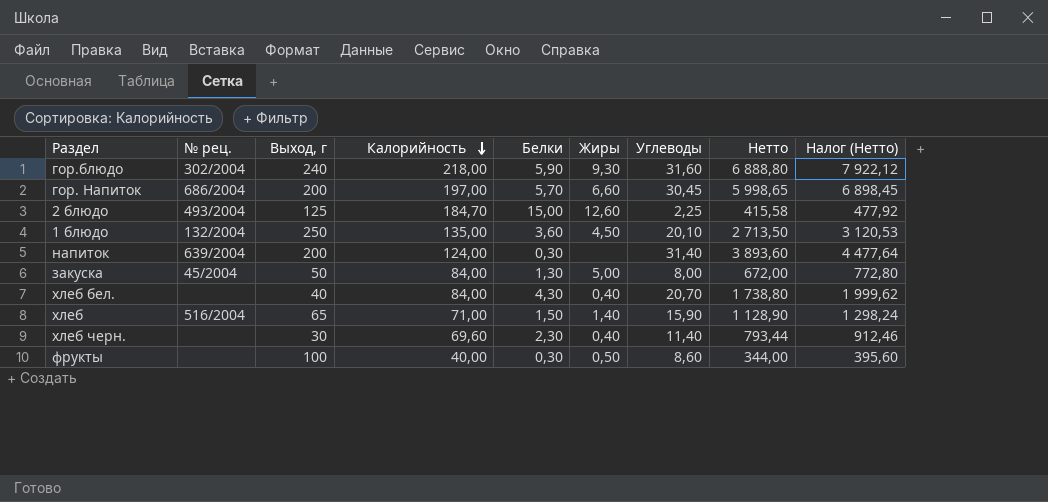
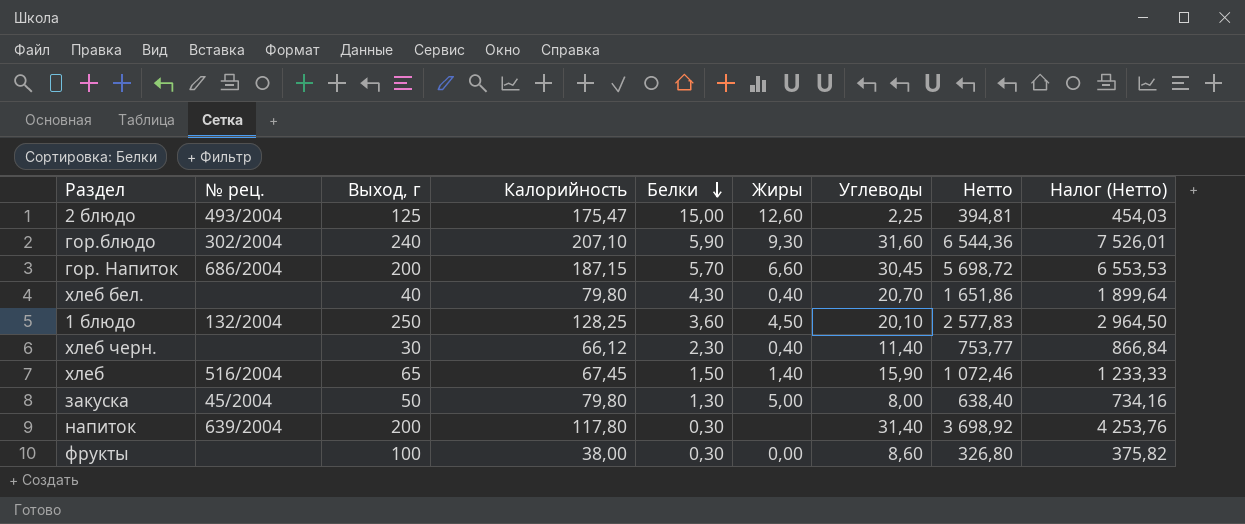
row order: Калорийность descending -> Белки descending
2 блюдо | Калорийность: 184,70 -> 175,47
2 блюдо | Нетто: 415,58 -> 394,81
2 блюдо | Налог (Нетто): 477,92 -> 454,03
гор.блюдо | Калорийность: 218,00 -> 207,10
гор.блюдо | Нетто: 6 888,80 -> 6 544,36
гор.блюдо | Налог (Нетто): 7 922,12 -> 7 526,01
гор. Напиток | Калорийность: 197,00 -> 187,15
гор. Напиток | Нетто: 5 998,65 -> 5 698,72
гор. Напиток | Налог (Нетто): 6 898,45 -> 6 553,53
хлеб бел. | Калорийность: 84,00 -> 79,80
хлеб бел. | Нетто: 1 738,80 -> 1 651,86
хлеб бел. | Налог (Нетто): 1 999,62 -> 1 899,64
1 блюдо | Калорийность: 135,00 -> 128,25
1 блюдо | Нетто: 2 713,50 -> 2 577,83
1 блюдо | Налог (Нетто): 3 120,53 -> 2 964,50
хлеб черн. | Калорийность: 69,60 -> 66,12
хлеб черн. | Нетто: 793,44 -> 753,77
хлеб черн. | Налог (Нетто): 912,46 -> 866,84
хлеб | Калорийность: 71,00 -> 67,45
хлеб | Нетто: 1 128,90 -> 1 072,46
хлеб | Налог (Нетто): 1 298,24 -> 1 233,33
закуска | Калорийность: 84,00 -> 79,80
закуска | Нетто: 672,00 -> 638,40
закуска | Налог (Нетто): 772,80 -> 734,16
напиток | Калорийность: 124,00 -> 117,80
напиток | Нетто: 3 893,60 -> 3 698,92
напиток | Налог (Нетто): 4 477,64 -> 4 253,76
фрукты | Калорийность: 40,00 -> 38,00
фрукты | Жиры: 0,50 -> 0,00
фрукты | Нетто: 344,00 -> 326,80
фрукты | Налог (Нетто): 395,60 -> 375,82

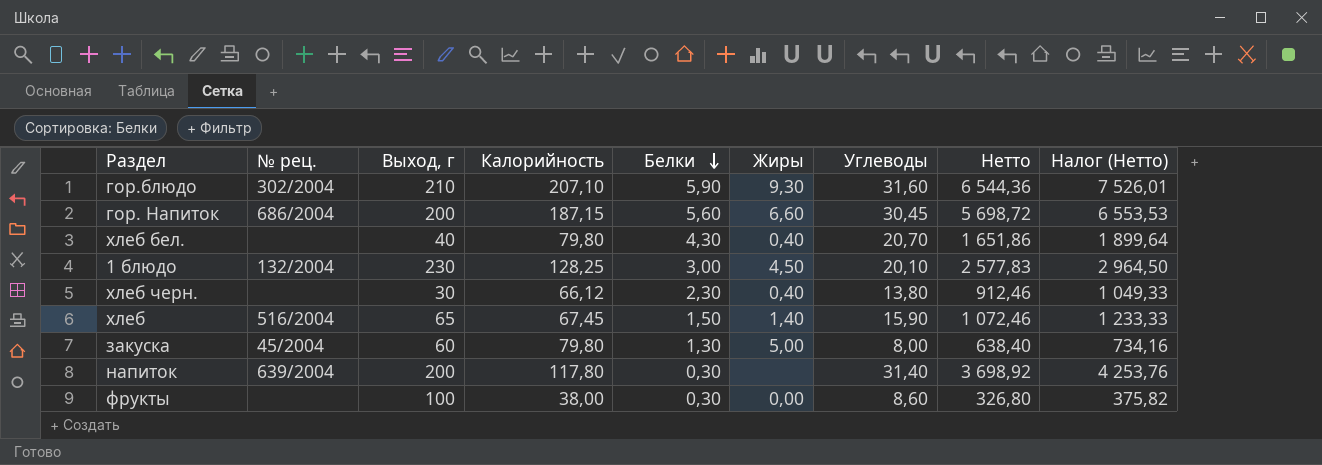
row 2 блюдо: 493/2004 | 125 | 175,47 | 15,00 | 12,60 | 2,25 | 394,81 | 454,03 -> none
гор.блюдо | Выход, г: 240 -> 210
гор. Напиток | Белки: 5,70 -> 5,60
1 блюдо | Выход, г: 250 -> 230
1 блюдо | Белки: 3,60 -> 3,00
хлеб черн. | Углеводы: 11,40 -> 13,80
хлеб черн. | Нетто: 753,77 -> 912,46
хлеб черн. | Налог (Нетто): 866,84 -> 1 049,33
закуска | Выход, г: 50 -> 60

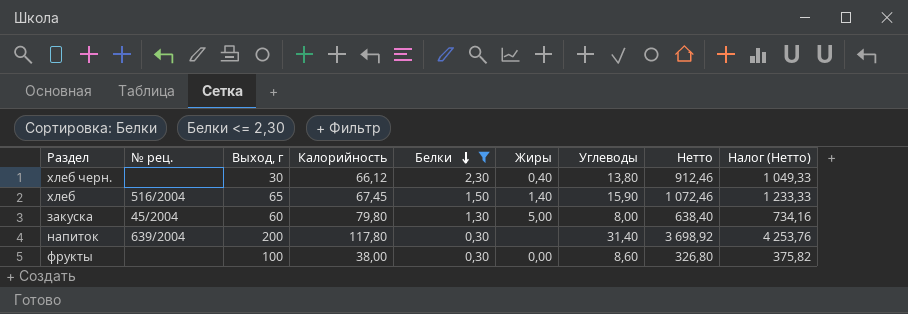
filter: none -> Белки <= 2,30

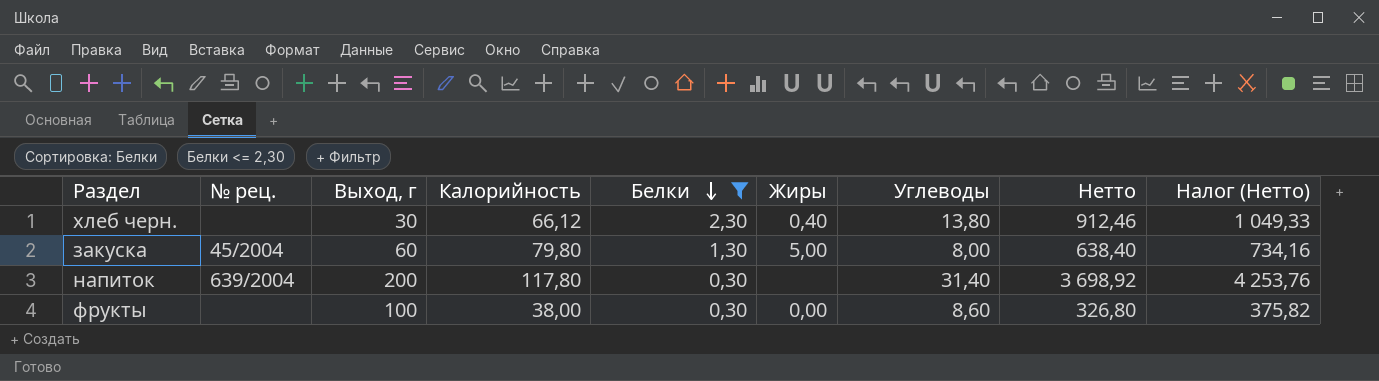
row хлеб: 516/2004 | 65 | 67,45 | 1,50 | 1,40 | 15,90 | 1 072,46 | 1 233,33 -> none

